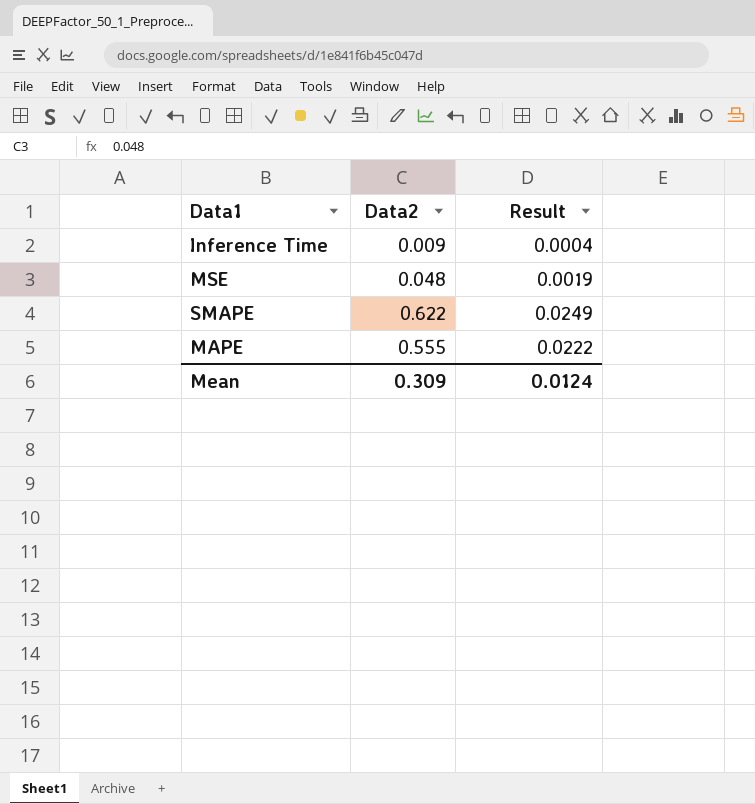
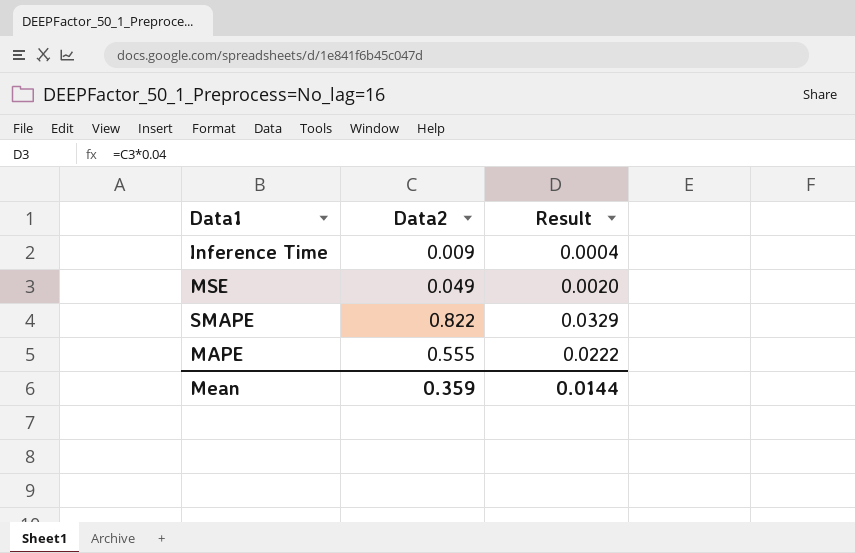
MSE | Data2: 0.048 -> 0.049
MSE | Result: 0.0019 -> 0.0020
SMAPE | Data2: 0.622 -> 0.822
SMAPE | Result: 0.0249 -> 0.0329
Mean | Data2: 0.309 -> 0.359
Mean | Result: 0.0124 -> 0.0144

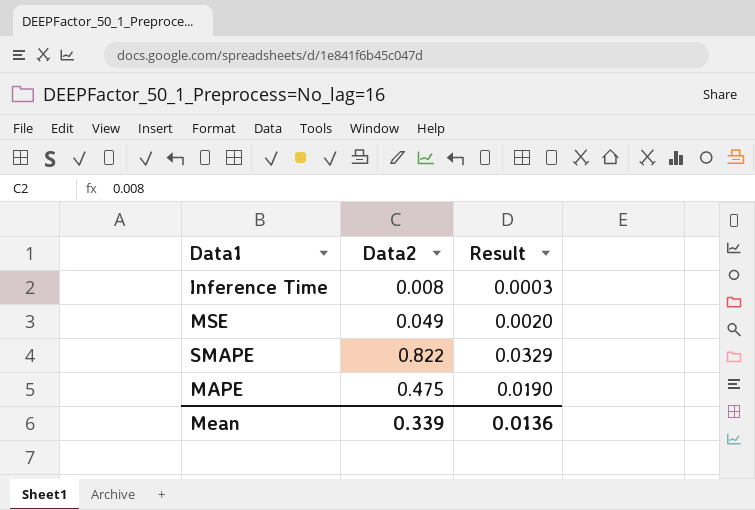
Inference Time | Data2: 0.009 -> 0.008
Inference Time | Result: 0.0004 -> 0.0003
MAPE | Data2: 0.555 -> 0.475
MAPE | Result: 0.0222 -> 0.0190
Mean | Data2: 0.359 -> 0.339
Mean | Result: 0.0144 -> 0.0136

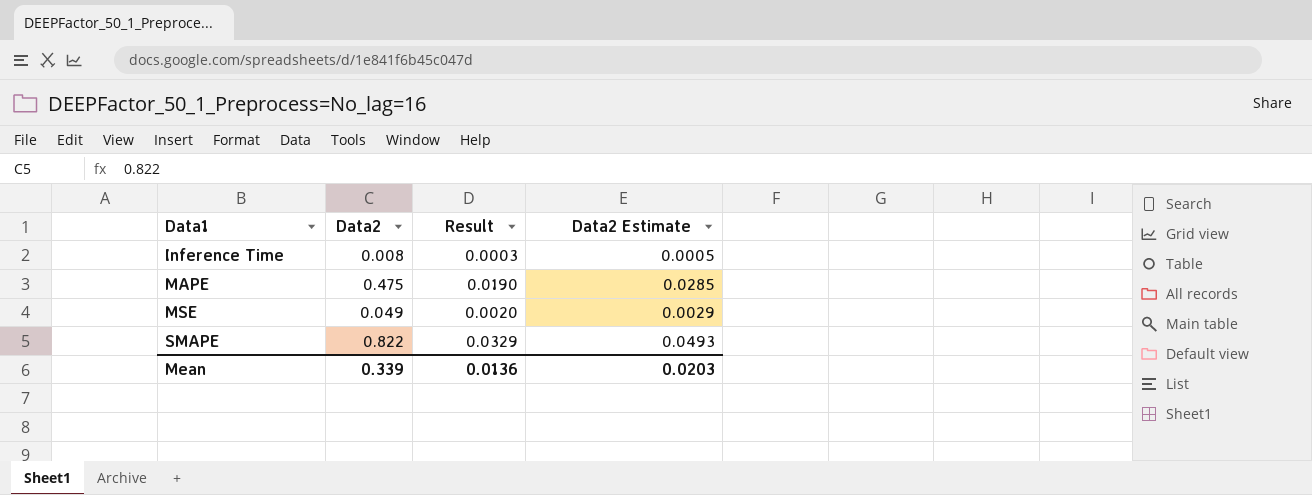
row order: none -> Data1 ascending
column Data2 Estimate | formula: none -> [Data2] * 0.06

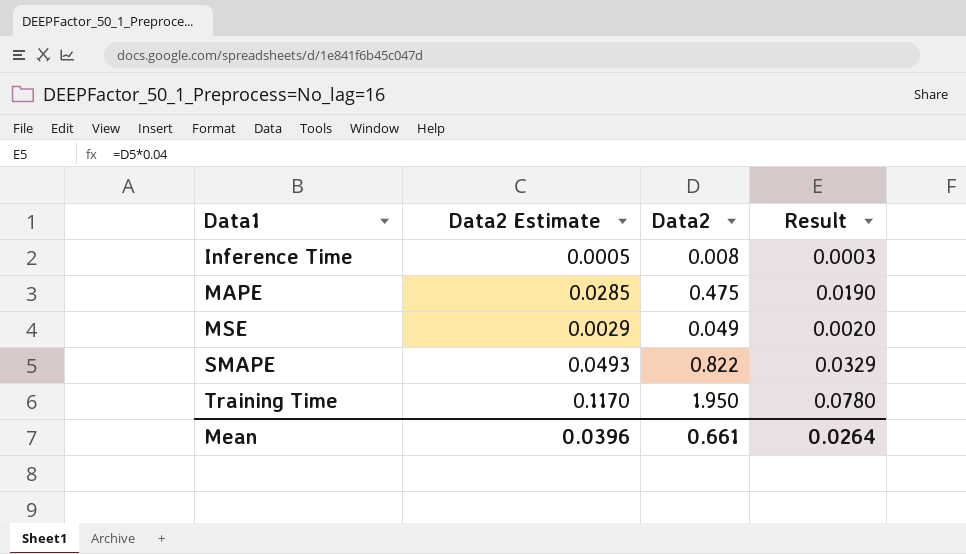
column Data2 Estimate | position: 4 -> 2
row Training Time: none -> 0.1170 | 1.950 | 0.0780
Mean | Data2 Estimate: 0.0203 -> 0.0396
Mean | Data2: 0.339 -> 0.661
Mean | Result: 0.0136 -> 0.0264

